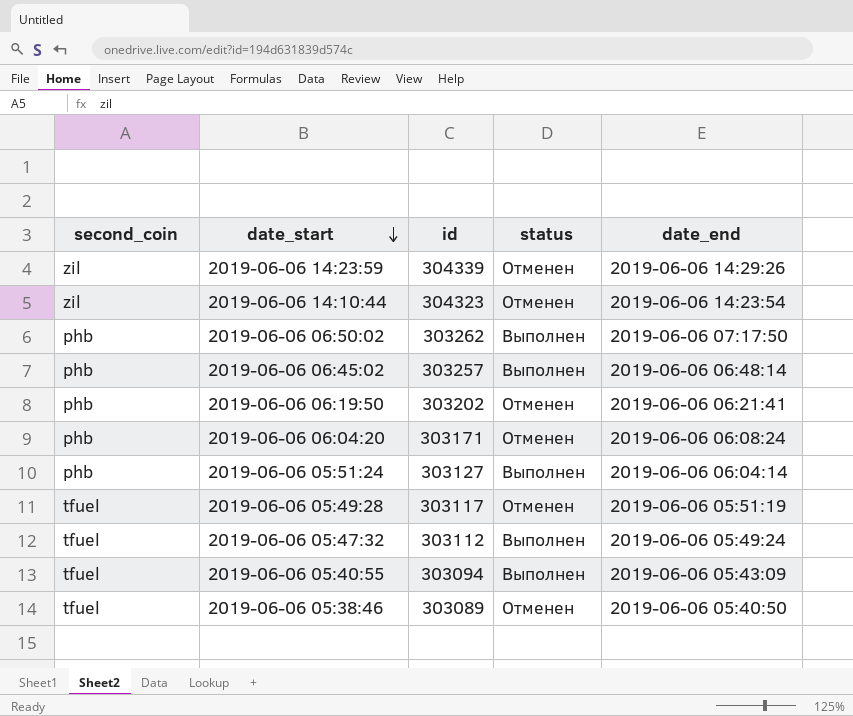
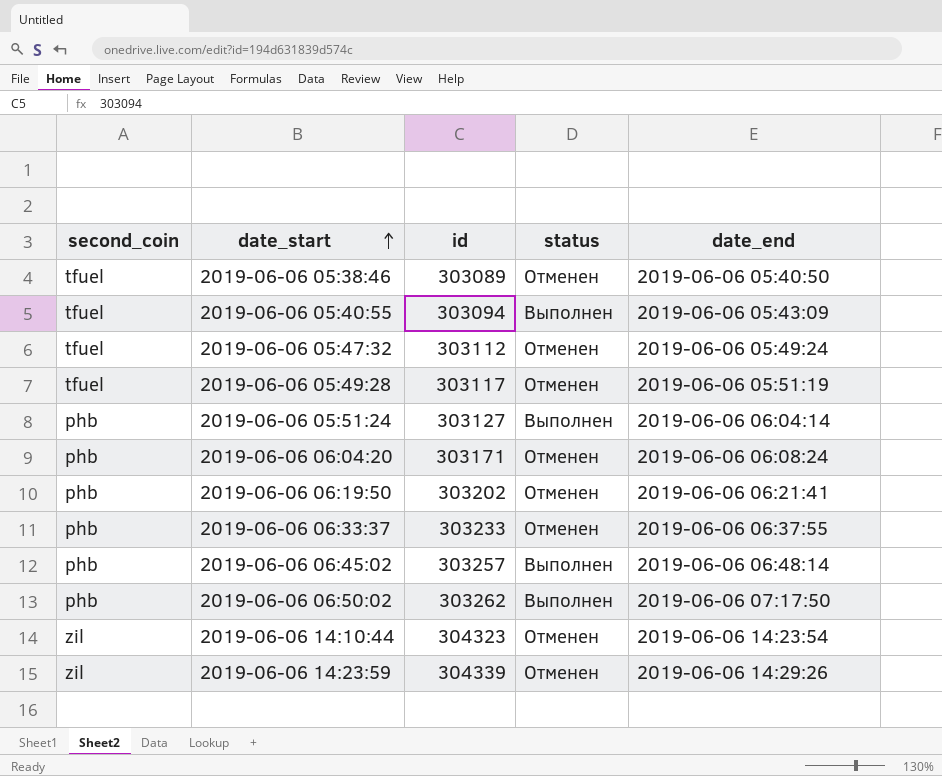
row order: date_start descending -> date_start ascending
2019-06-06 05:47:32 | status: Выполнен -> Отменен
row 2019-06-06 06:33:37: none -> phb | 303233 | Отменен | 2019-06-06 06:37:55

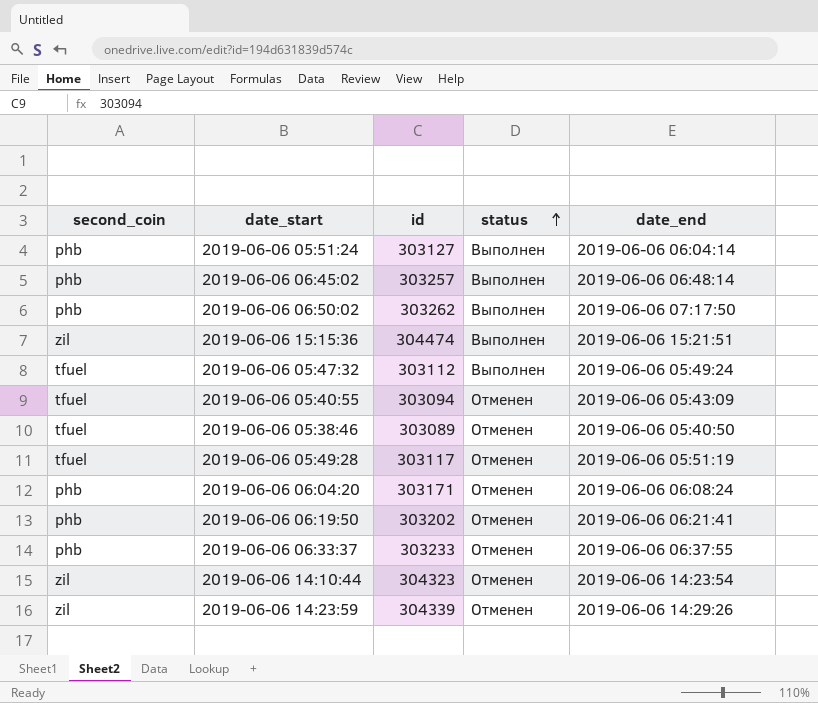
row order: date_start ascending -> status ascending
row 2019-06-06 15:15:36: none -> zil | 304474 | Выполнен | 2019-06-06 15:21:51
2019-06-06 05:47:32 | status: Отменен -> Выполнен
2019-06-06 05:40:55 | status: Выполнен -> Отменен

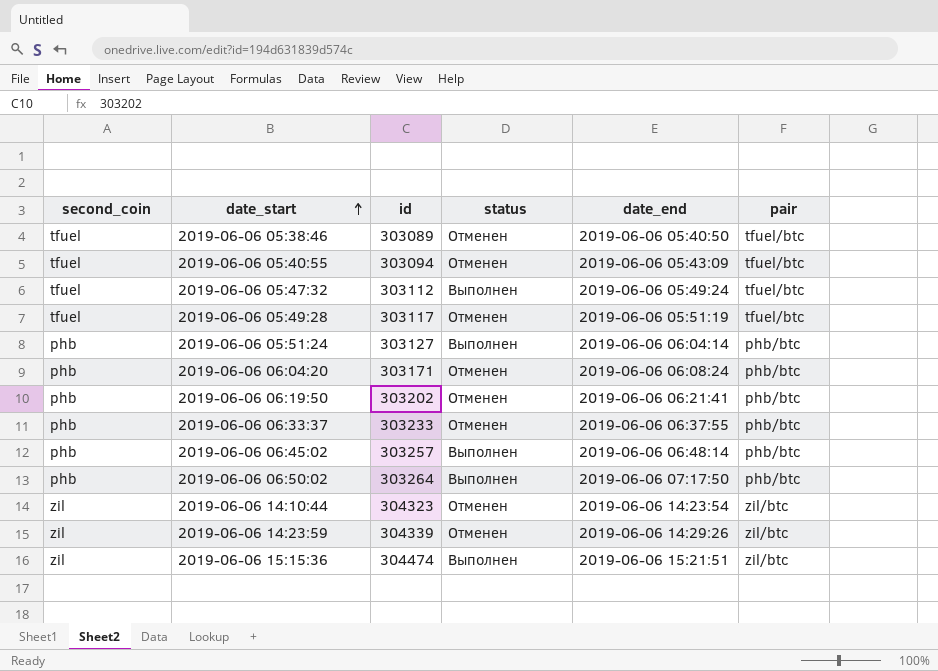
row order: status ascending -> date_start ascending
column pair | position: none -> 6
2019-06-06 06:50:02 | id: 303262 -> 303264

